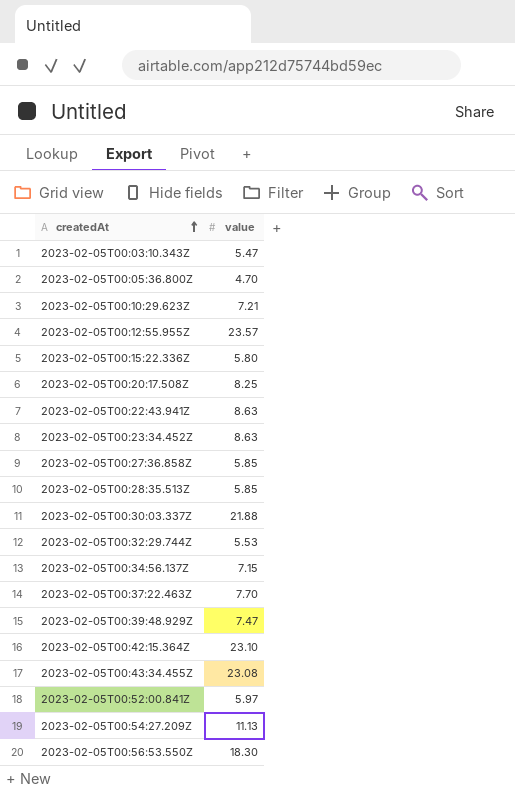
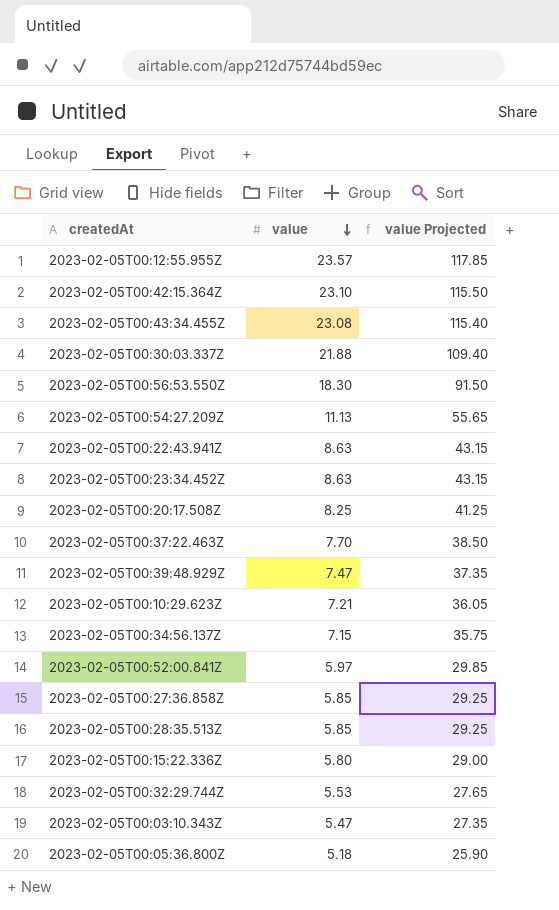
row order: createdAt ascending -> value descending
column value Projected | formula: none -> [value] * 5
2023-02-05T00:05:36.800Z | value: 4.70 -> 5.18

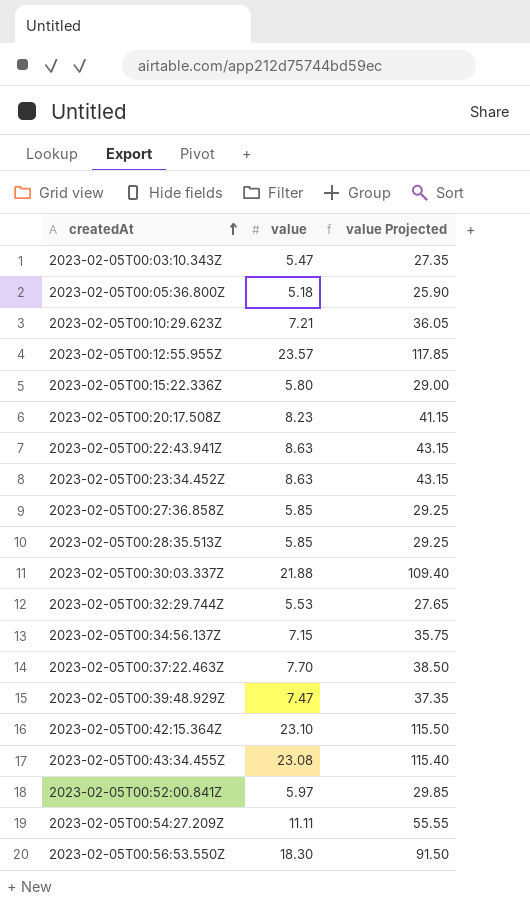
row order: value descending -> createdAt ascending
2023-02-05T00:20:17.508Z | value: 8.25 -> 8.23
2023-02-05T00:20:17.508Z | value Projected: 41.25 -> 41.15
2023-02-05T00:54:27.209Z | value: 11.13 -> 11.11
2023-02-05T00:54:27.209Z | value Projected: 55.65 -> 55.55

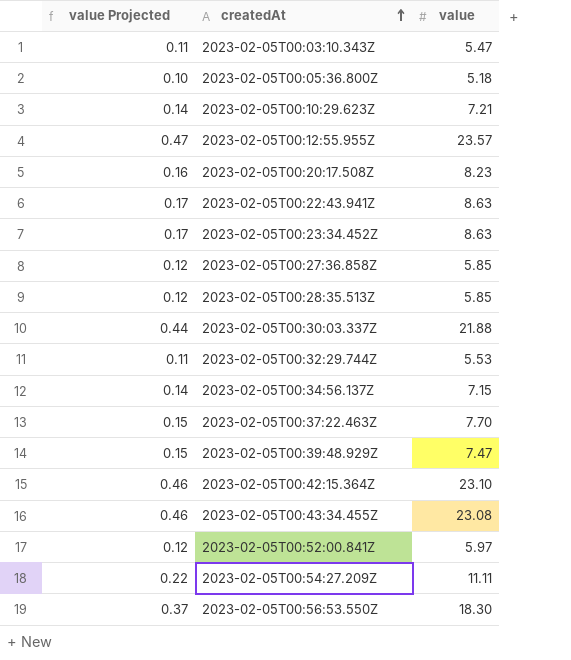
column value Projected | formula: [value] * 5 -> [value] * 0.02
column value Projected | position: 3 -> 1
row 2023-02-05T00:15:22.336Z: 5.80 | 29.00 -> none

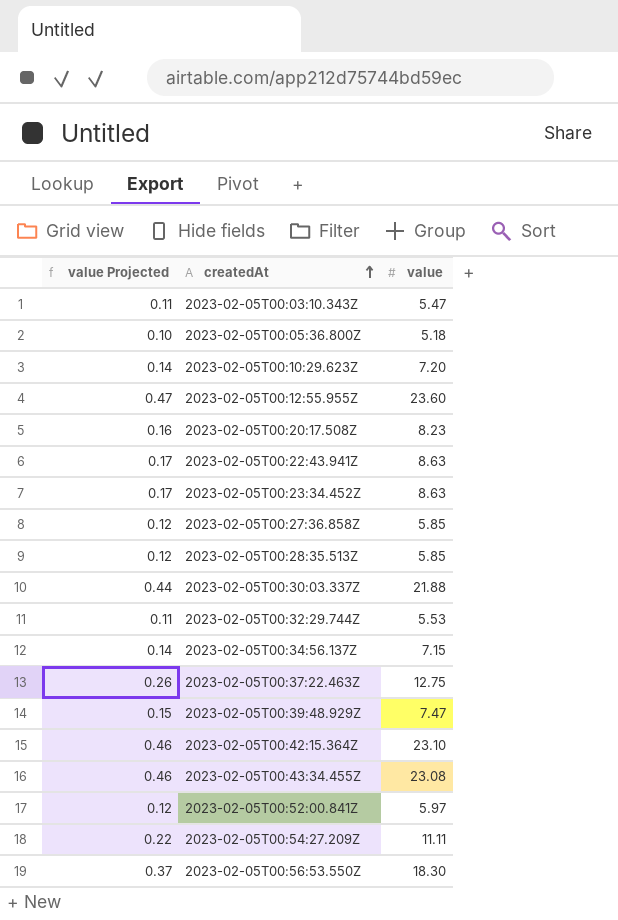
2023-02-05T00:10:29.623Z | value: 7.21 -> 7.20
2023-02-05T00:12:55.955Z | value: 23.57 -> 23.60
2023-02-05T00:37:22.463Z | value Projected: 0.15 -> 0.26
2023-02-05T00:37:22.463Z | value: 7.70 -> 12.75

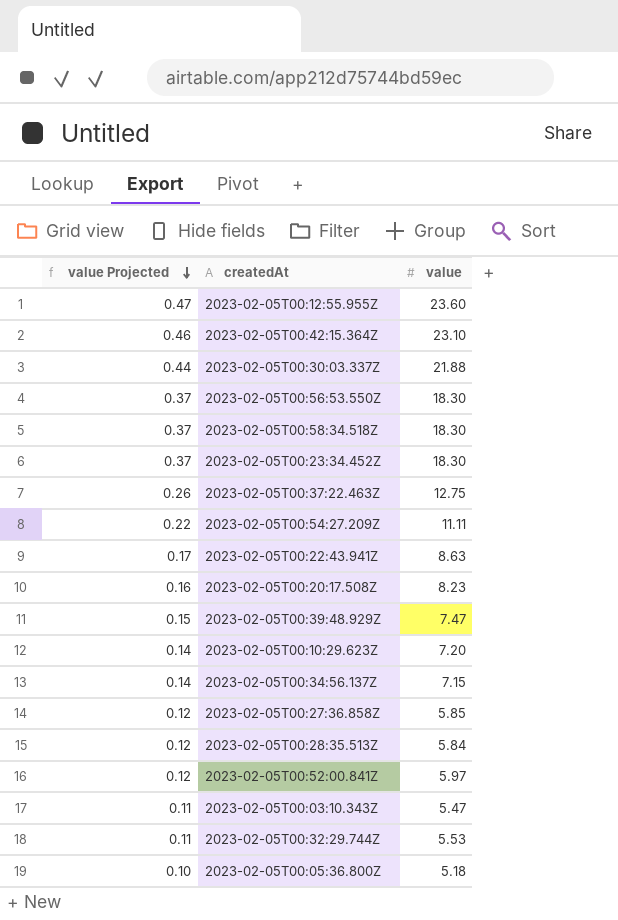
row order: createdAt ascending -> value Projected descending
row 2023-02-05T00:43:34.455Z: 0.46 | 23.08 -> none
row 2023-02-05T00:58:34.518Z: none -> 0.37 | 18.30
2023-02-05T00:23:34.452Z | value Projected: 0.17 -> 0.37
2023-02-05T00:23:34.452Z | value: 8.63 -> 18.30
2023-02-05T00:28:35.513Z | value: 5.85 -> 5.84

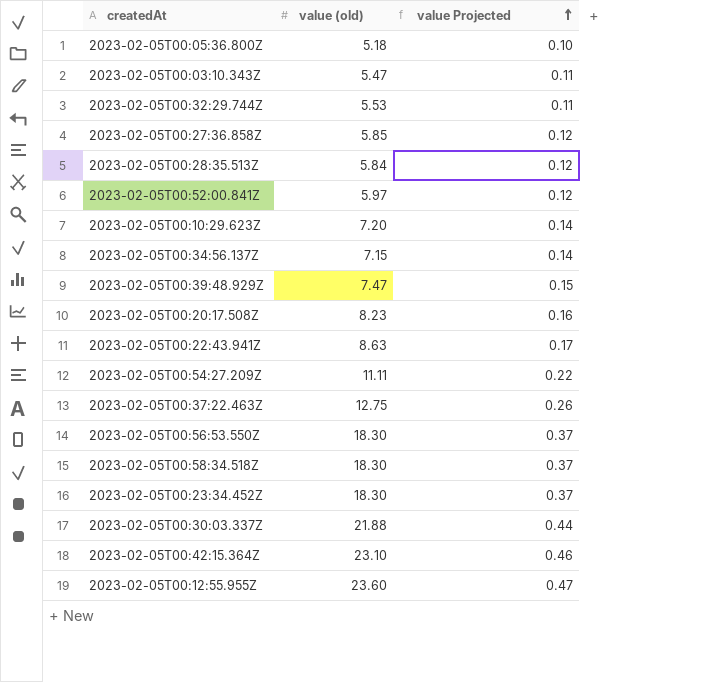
row order: value Projected descending -> value Projected ascending
column name: value -> value (old)
column value Projected | position: 1 -> 3

